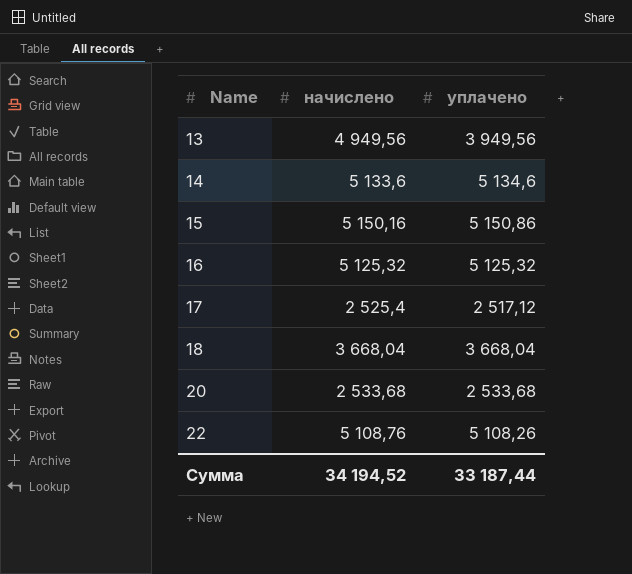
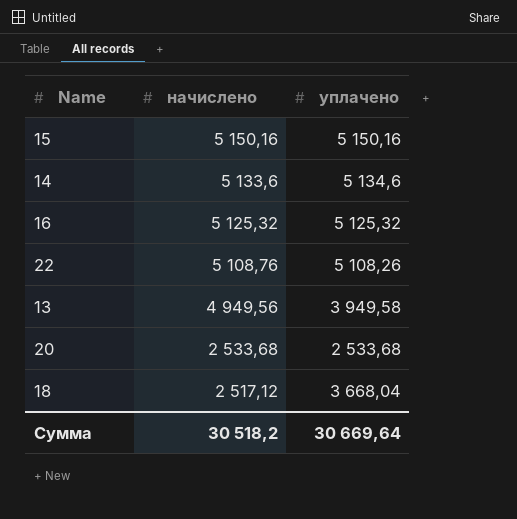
row order: Name ascending -> начислено descending
row 17: 2 525,4 | 2 517,12 -> none
15 | уплачено: 5 150,86 -> 5 150,16
13 | уплачено: 3 949,56 -> 3 949,58
18 | начислено: 3 668,04 -> 2 517,12
Сумма | начислено: 34 194,52 -> 30 518,2
Сумма | уплачено: 33 187,44 -> 30 669,64

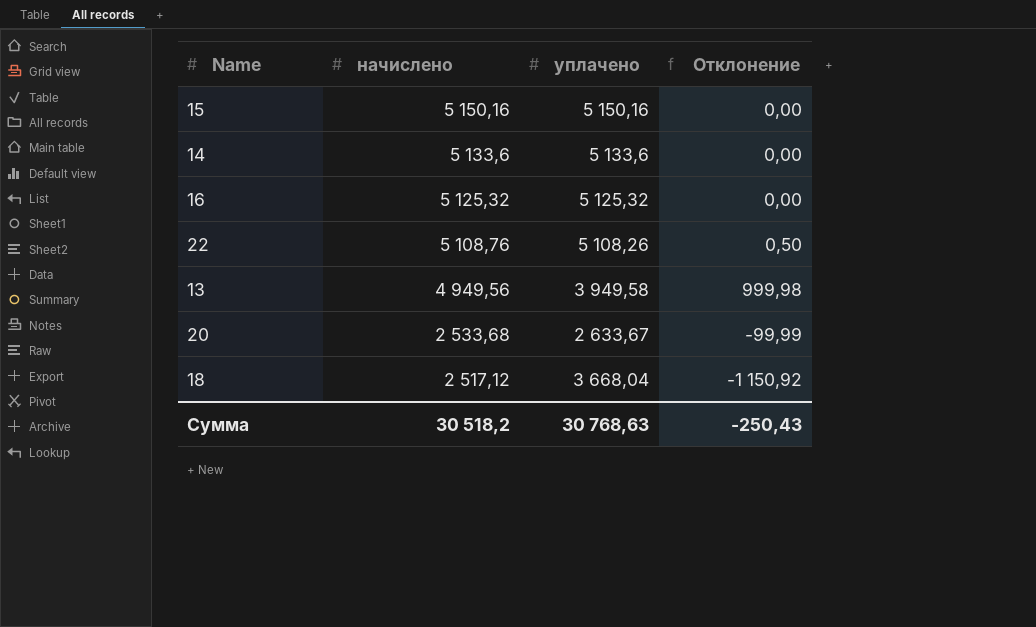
column Отклонение | formula: none -> [начислено] - [уплачено]
14 | уплачено: 5 134,6 -> 5 133,6
20 | уплачено: 2 533,68 -> 2 633,67
Сумма | уплачено: 30 669,64 -> 30 768,63

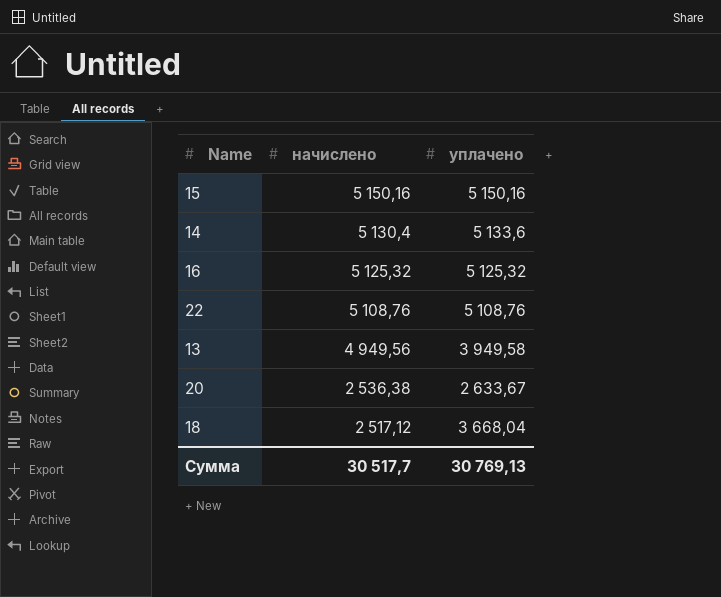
column Отклонение | formula: [начислено] - [уплачено] -> none
14 | начислено: 5 133,6 -> 5 130,4
22 | уплачено: 5 108,26 -> 5 108,76
20 | начислено: 2 533,68 -> 2 536,38
Сумма | начислено: 30 518,2 -> 30 517,7
Сумма | уплачено: 30 768,63 -> 30 769,13

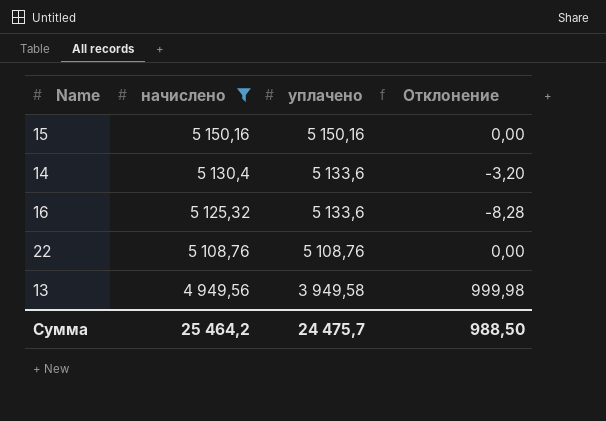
filter: none -> начислено >= 4 949,56
column Отклонение | formula: none -> [начислено] - [уплачено]
16 | уплачено: 5 125,32 -> 5 133,6
Сумма | начислено: 30 517,7 -> 25 464,2
Сумма | уплачено: 30 769,13 -> 24 475,7

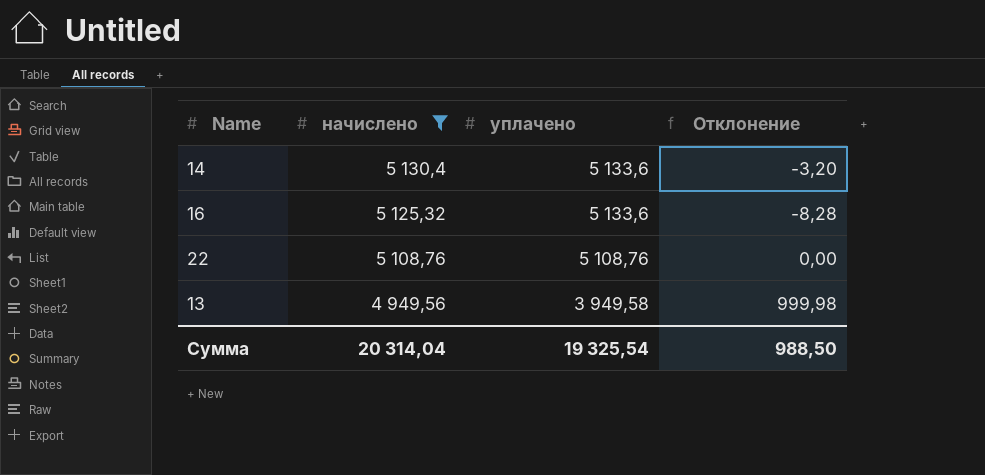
row 15: 5 150,16 | 5 150,16 | 0,00 -> none
Сумма | начислено: 25 464,2 -> 20 314,04
Сумма | уплачено: 24 475,7 -> 19 325,54

